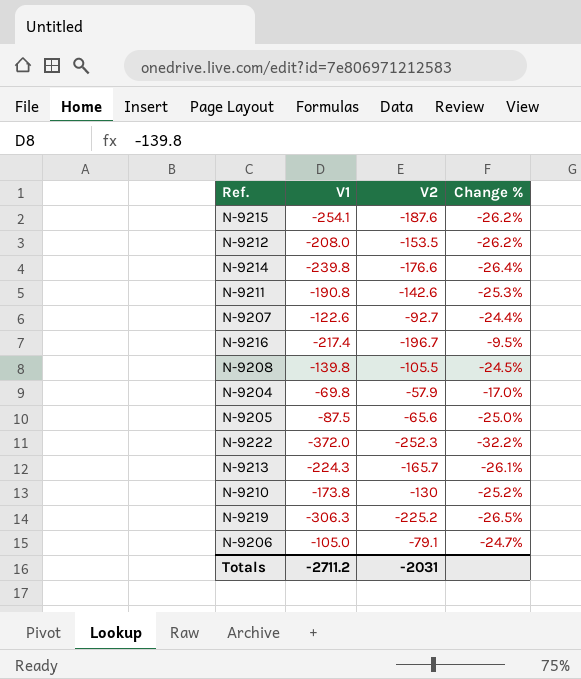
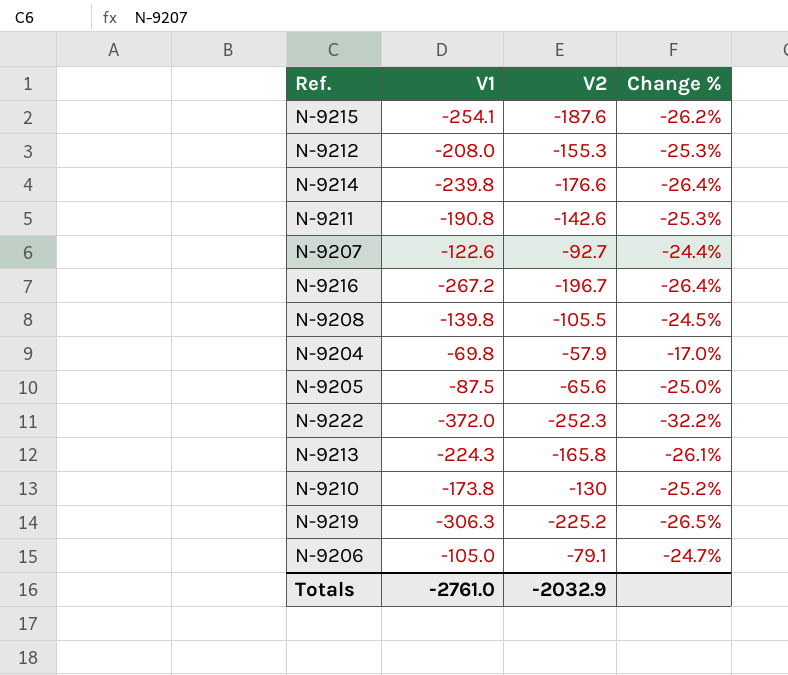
N-9212 | V2: -153.5 -> -155.3
N-9212 | Change %: -26.2% -> -25.3%
N-9216 | V1: -217.4 -> -267.2
N-9216 | Change %: -9.5% -> -26.4%
N-9213 | V2: -165.7 -> -165.8
Totals | V1: -2711.2 -> -2761.0
Totals | V2: -2031 -> -2032.9

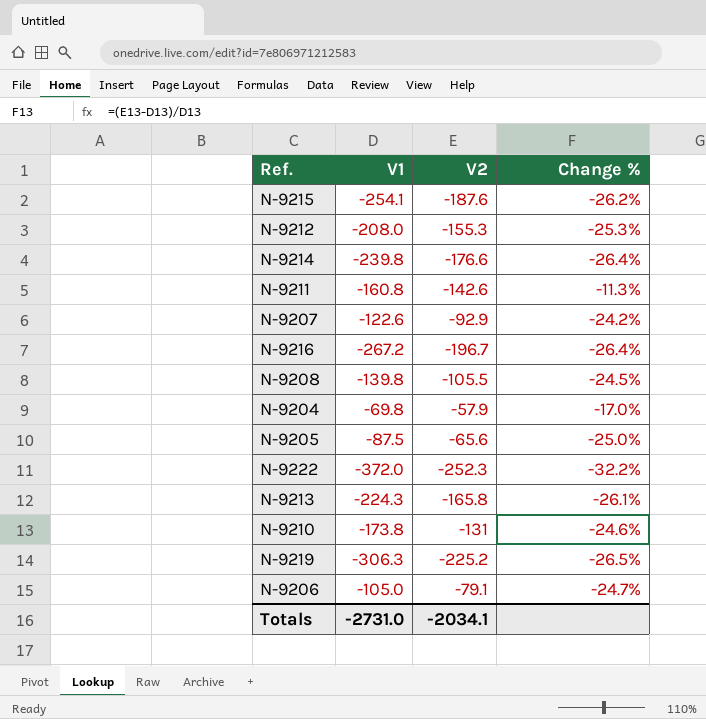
N-9211 | V1: -190.8 -> -160.8
N-9211 | Change %: -25.3% -> -11.3%
N-9207 | V2: -92.7 -> -92.9
N-9207 | Change %: -24.4% -> -24.2%
N-9210 | V2: -130 -> -131
N-9210 | Change %: -25.2% -> -24.6%
Totals | V1: -2761.0 -> -2731.0
Totals | V2: -2032.9 -> -2034.1

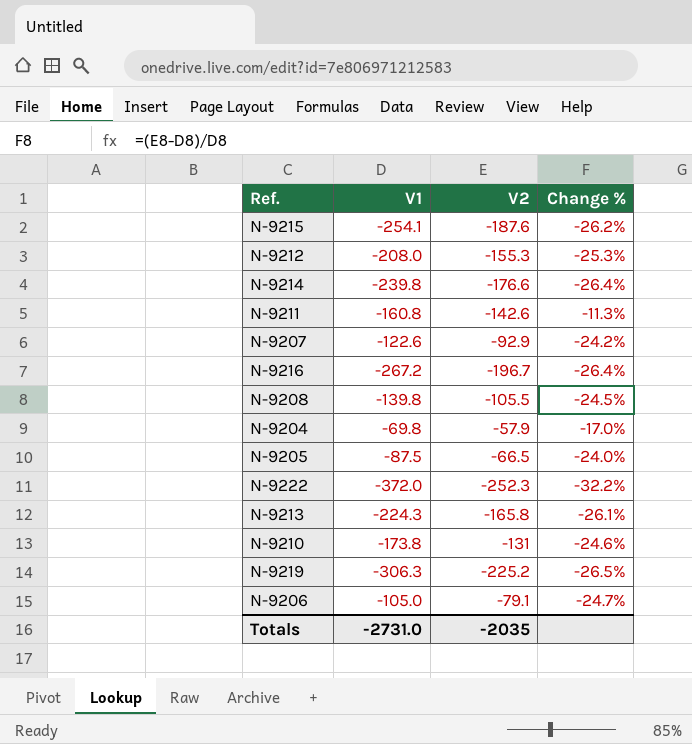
N-9205 | V2: -65.6 -> -66.5
N-9205 | Change %: -25.0% -> -24.0%
Totals | V2: -2034.1 -> -2035

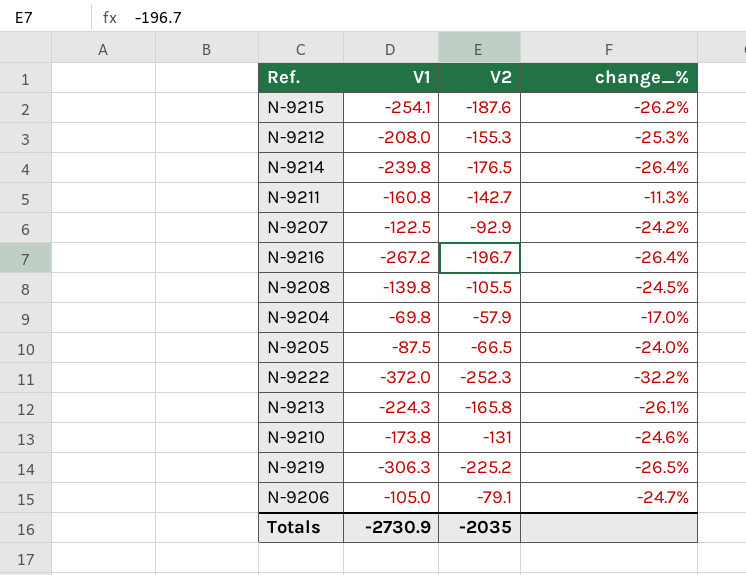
column name: Change % -> change_%
N-9214 | V2: -176.6 -> -176.5
N-9211 | V2: -142.6 -> -142.7
N-9207 | V1: -122.6 -> -122.5
Totals | V1: -2731.0 -> -2730.9

